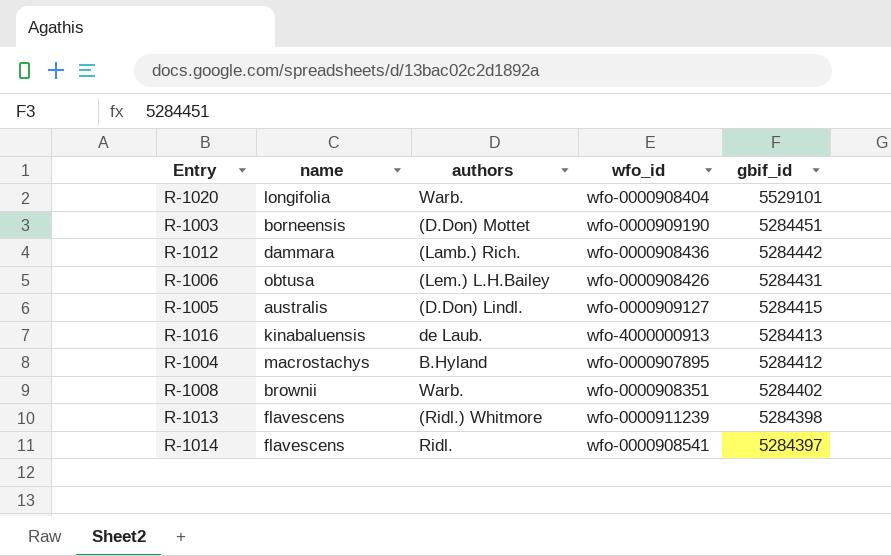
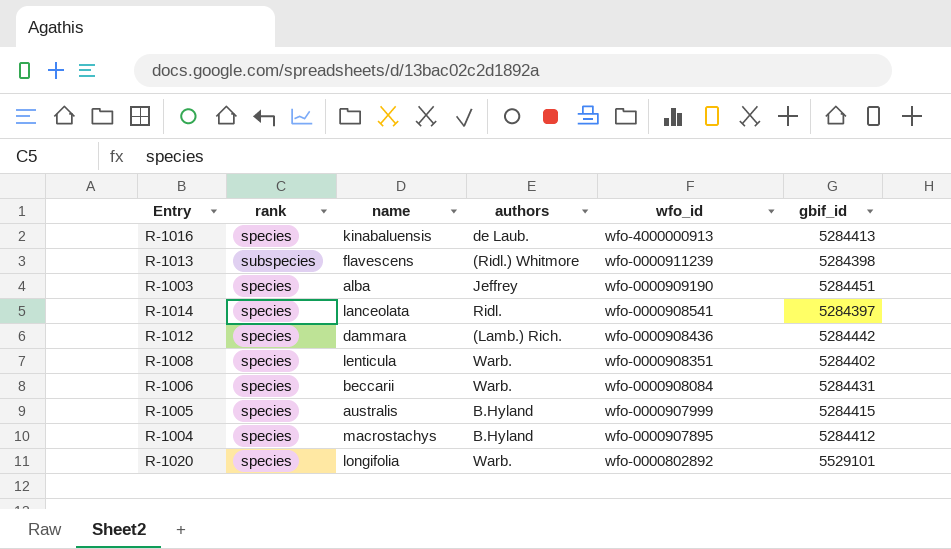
row order: gbif_id descending -> wfo_id descending
column rank | position: none -> 2
R-1003 | name: borneensis -> alba
R-1003 | authors: (D.Don) Mottet -> Jeffrey
R-1014 | name: flavescens -> lanceolata
R-1008 | name: brownii -> lenticula
R-1006 | name: obtusa -> beccarii
R-1006 | authors: (Lem.) L.H.Bailey -> Warb.
R-1006 | wfo_id: wfo-0000908426 -> wfo-0000908084
R-1005 | authors: (D.Don) Lindl. -> B.Hyland
R-1005 | wfo_id: wfo-0000909127 -> wfo-0000907999
R-1020 | wfo_id: wfo-0000908404 -> wfo-0000802892

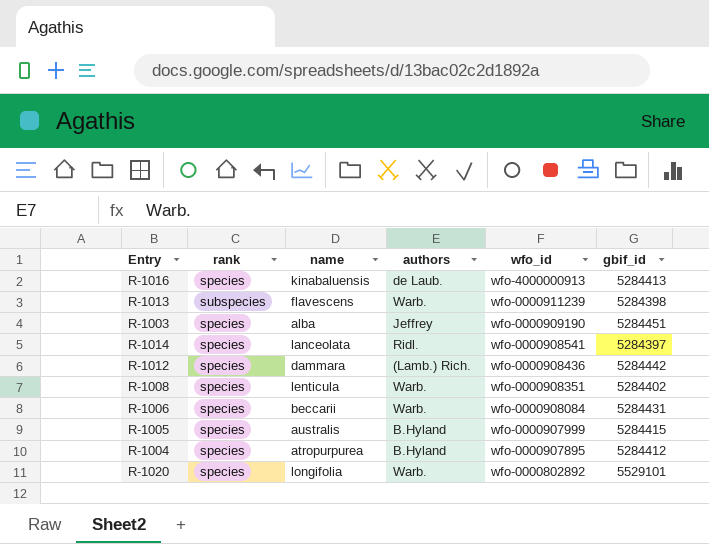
R-1013 | authors: (Ridl.) Whitmore -> Warb.
R-1004 | name: macrostachys -> atropurpurea

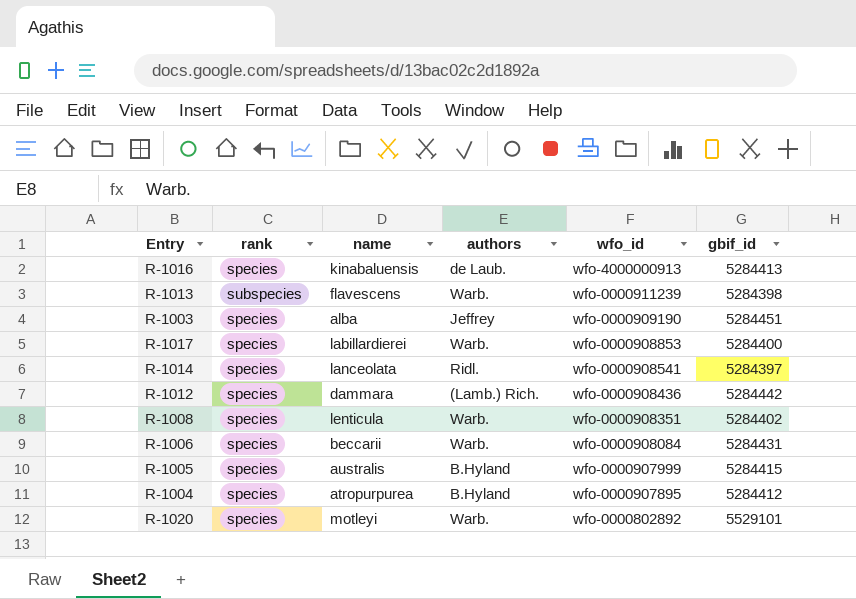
row R-1017: none -> species | labillardierei | Warb. | wfo-0000908853 | 5284400
R-1020 | name: longifolia -> motleyi

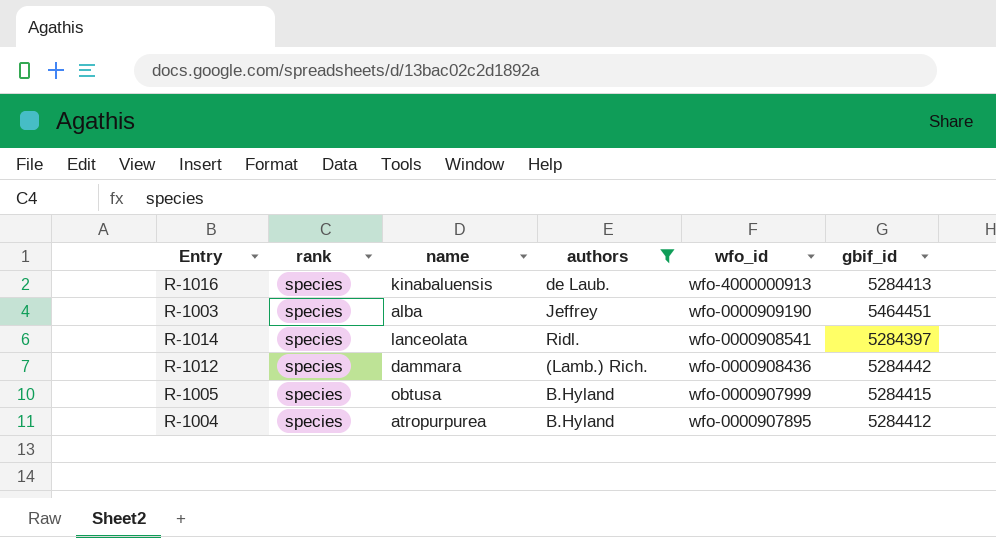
filter: none -> authors != Warb.
R-1003 | gbif_id: 5284451 -> 5464451
R-1005 | name: australis -> obtusa

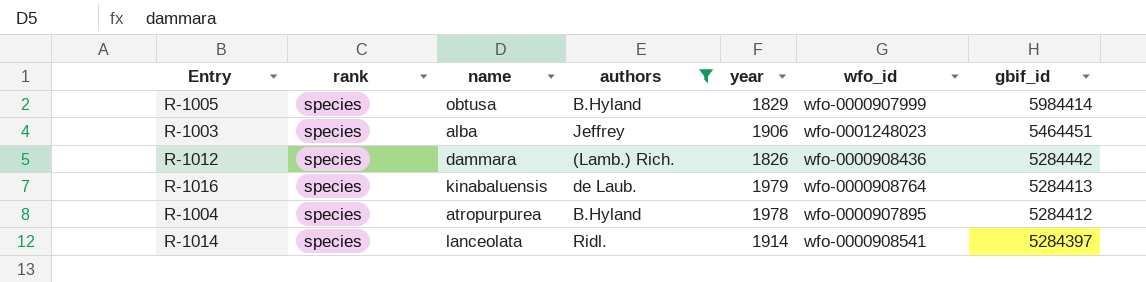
row order: wfo_id descending -> gbif_id descending
column year | position: none -> 5
R-1005 | gbif_id: 5284415 -> 5984414
R-1003 | wfo_id: wfo-0000909190 -> wfo-0001248023
R-1016 | wfo_id: wfo-4000000913 -> wfo-0000908764

